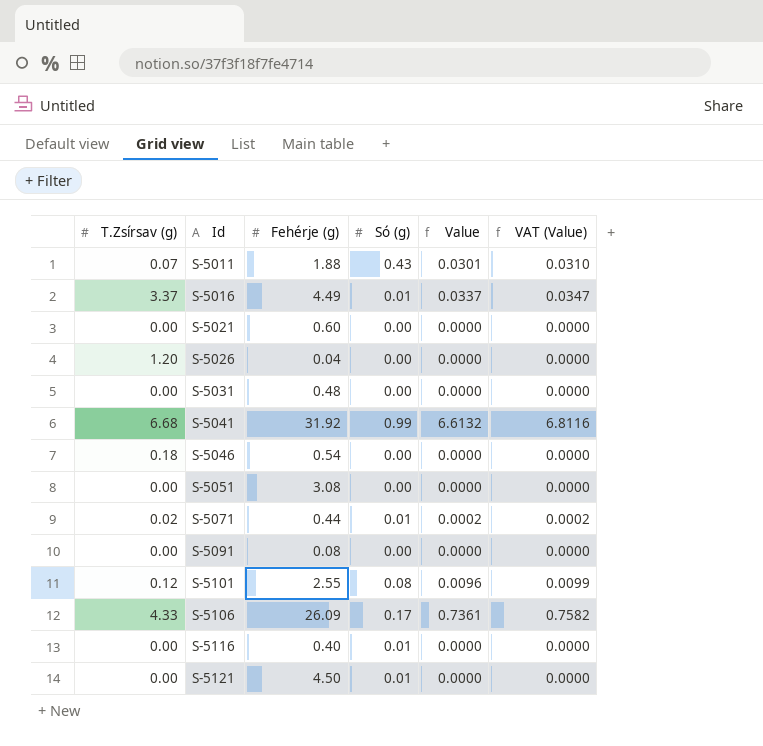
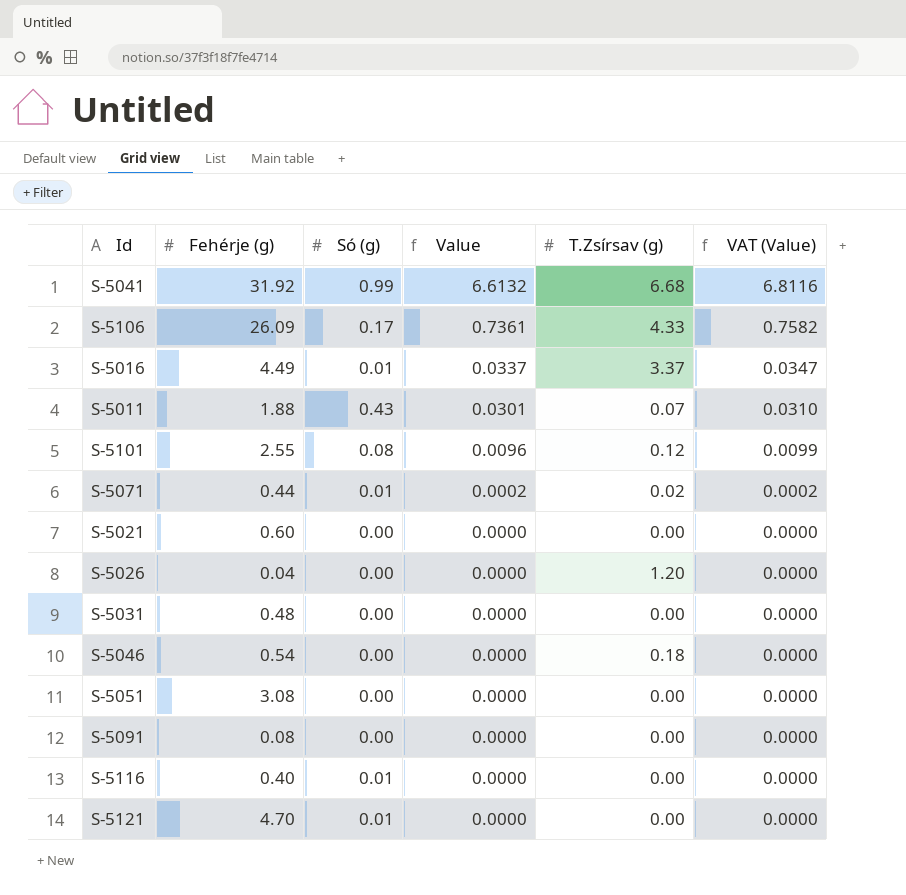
row order: Id ascending -> Value descending
column T.Zsírsav (g) | position: 1 -> 5
S-5121 | Fehérje (g): 4.50 -> 4.70

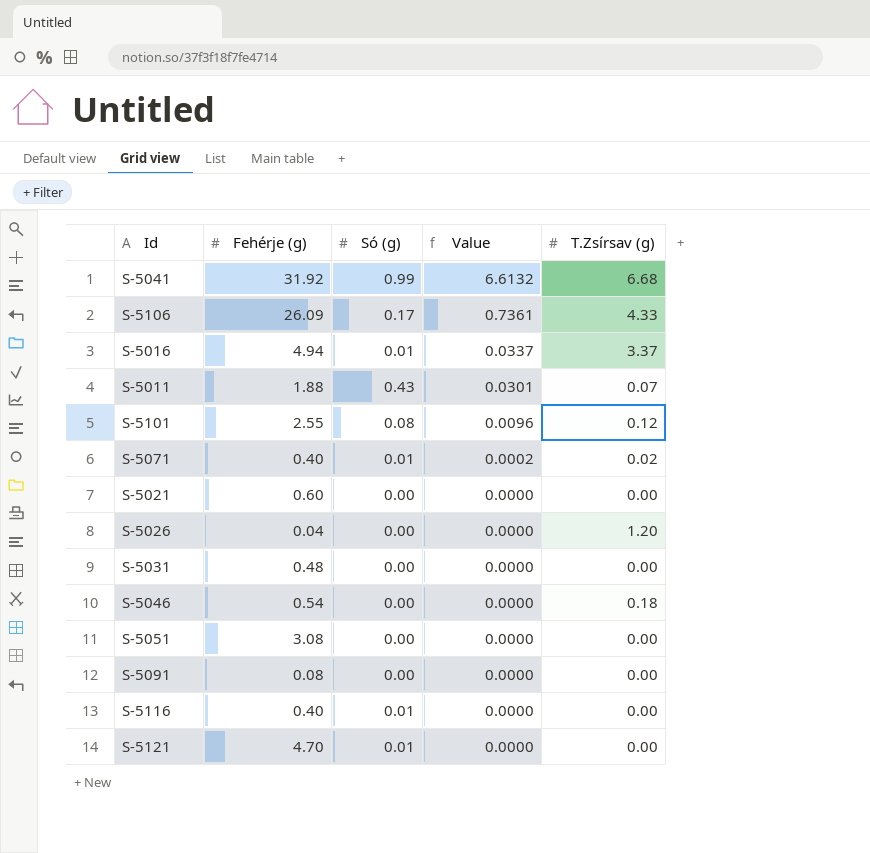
column VAT (Value) | formula: [Value] * 1.03 -> none
S-5016 | Fehérje (g): 4.49 -> 4.94
S-5071 | Fehérje (g): 0.44 -> 0.40

